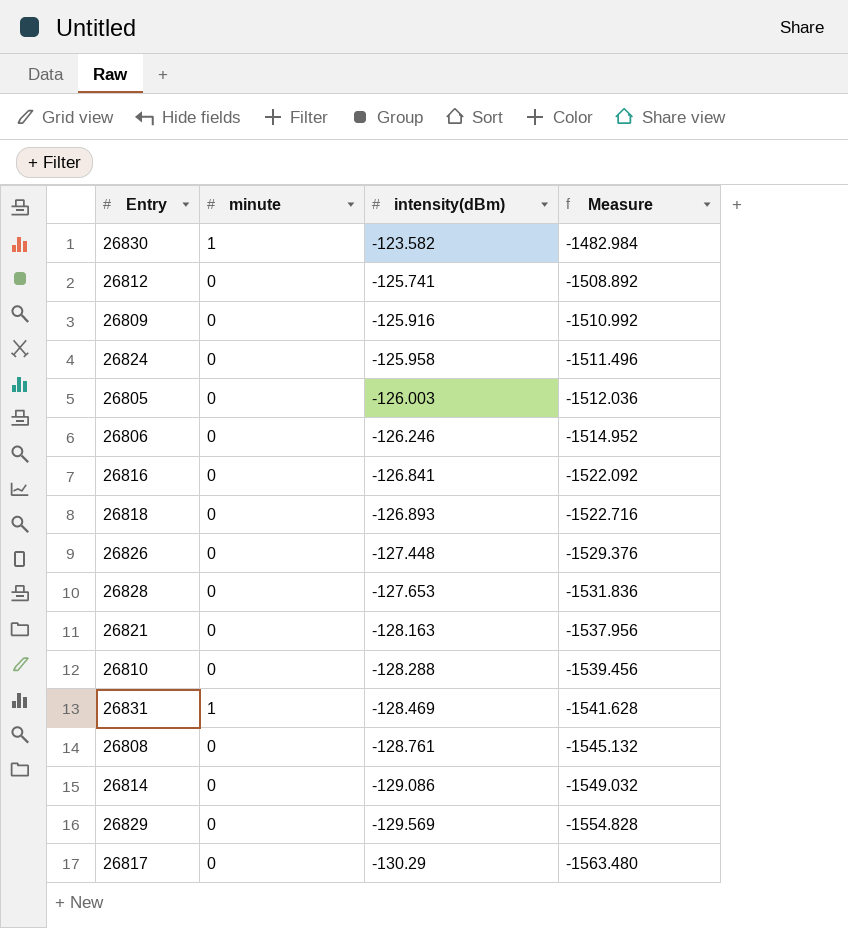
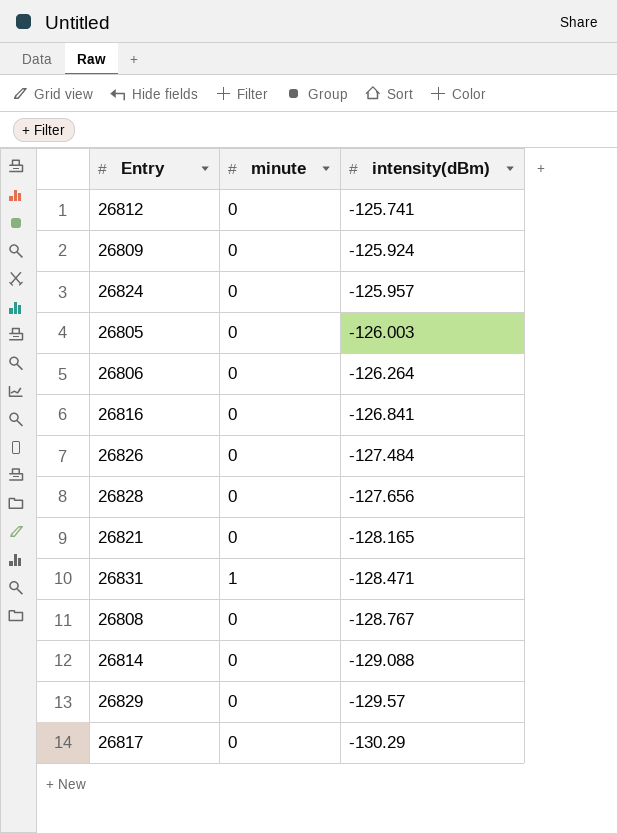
column Measure | formula: [intensity(dBm)] * 12 -> none
row 26830: 1 | -123.582 | -1482.984 -> none
row 26818: 0 | -126.893 | -1522.716 -> none
row 26810: 0 | -128.288 | -1539.456 -> none
26809 | intensity(dBm): -125.916 -> -125.924
26824 | intensity(dBm): -125.958 -> -125.957
26806 | intensity(dBm): -126.246 -> -126.264
26826 | intensity(dBm): -127.448 -> -127.484
26828 | intensity(dBm): -127.653 -> -127.656
26821 | intensity(dBm): -128.163 -> -128.165
26831 | intensity(dBm): -128.469 -> -128.471
26808 | intensity(dBm): -128.761 -> -128.767
26814 | intensity(dBm): -129.086 -> -129.088
26829 | intensity(dBm): -129.569 -> -129.57

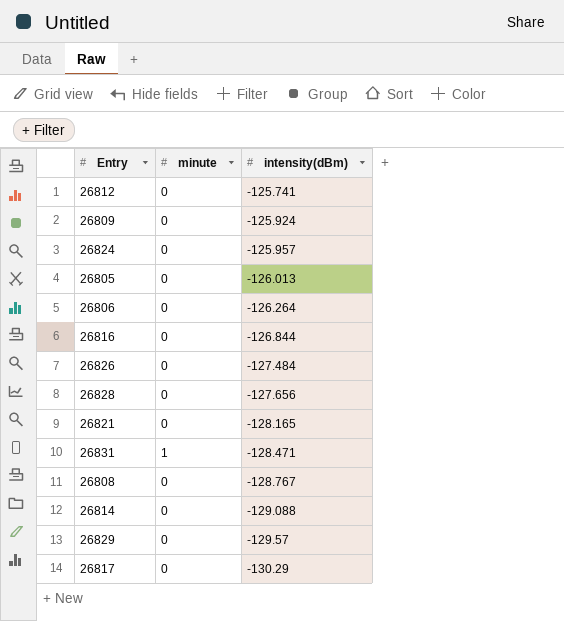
26805 | intensity(dBm): -126.003 -> -126.013
26816 | intensity(dBm): -126.841 -> -126.844

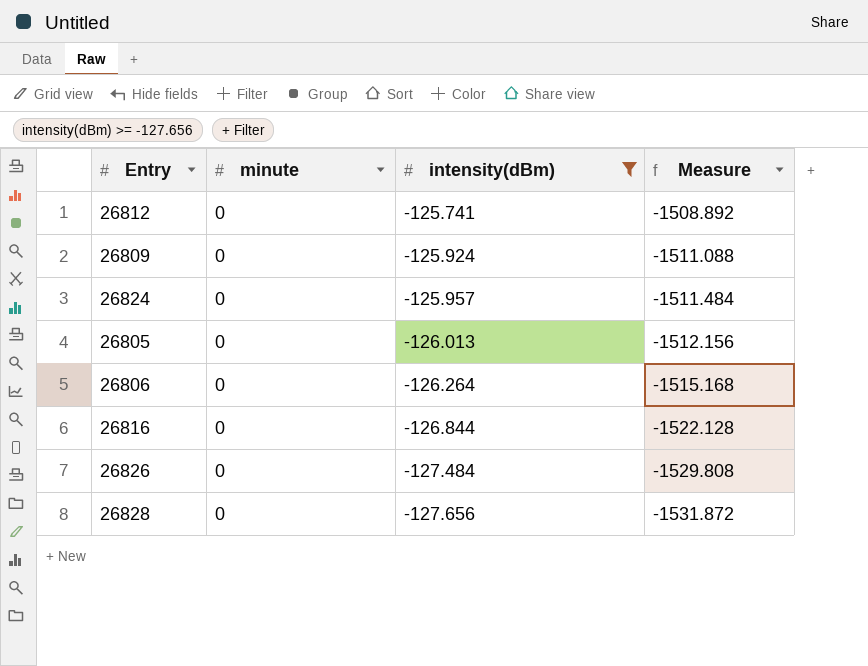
filter: none -> intensity(dBm) >= -127.656
column Measure | formula: none -> [intensity(dBm)] * 12

